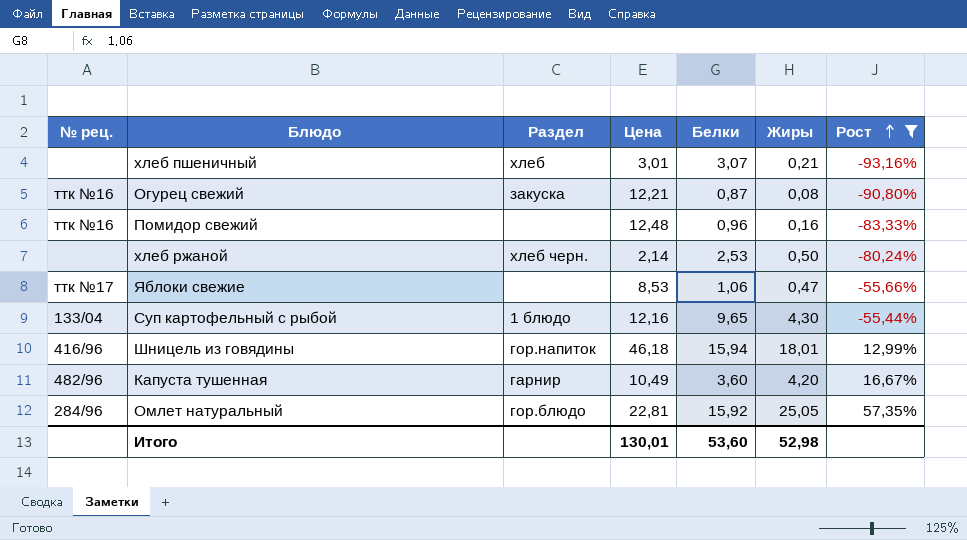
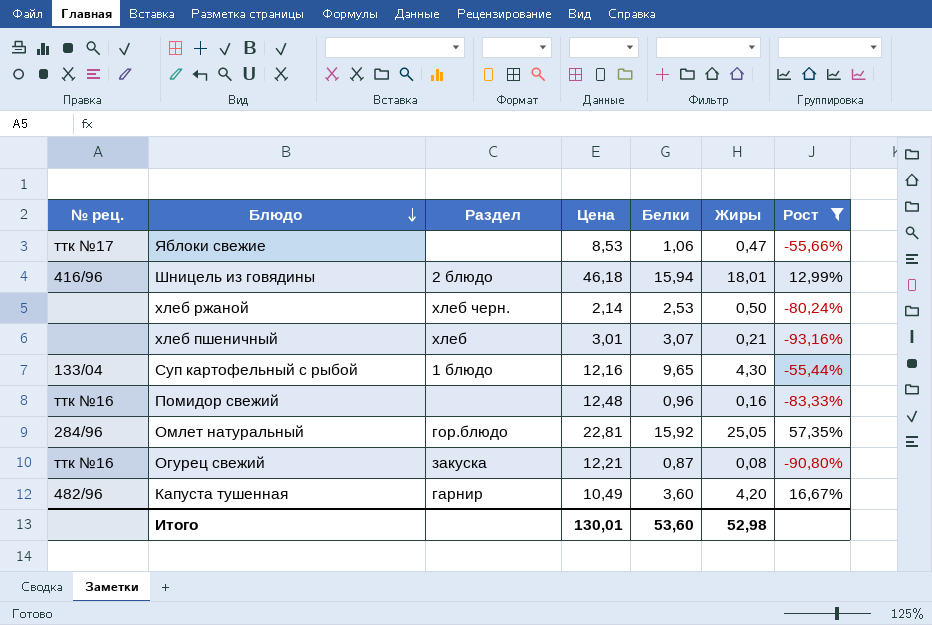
row order: Рост ascending -> Блюдо descending
Шницель из говядины | Раздел: гор.напиток -> 2 блюдо

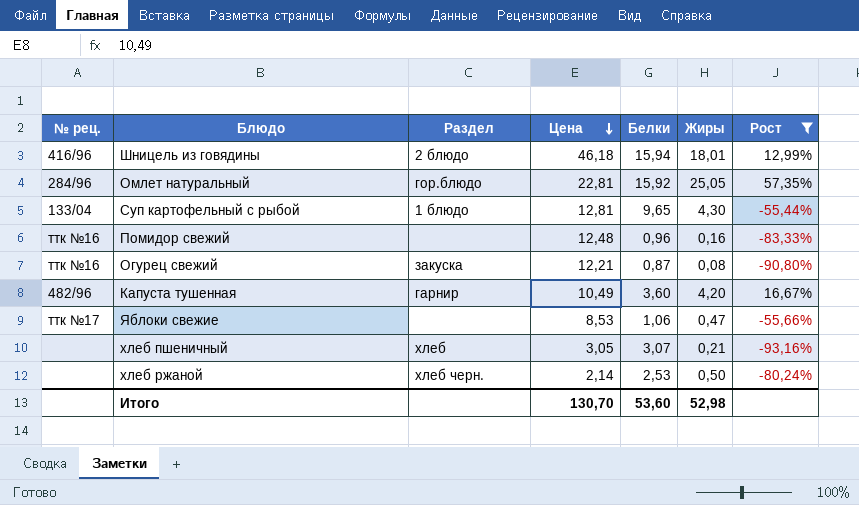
row order: Блюдо descending -> Цена descending
Суп картофельный с рыбой | Цена: 12,16 -> 12,81
хлеб пшеничный | Цена: 3,01 -> 3,05
Итого | Цена: 130,01 -> 130,70

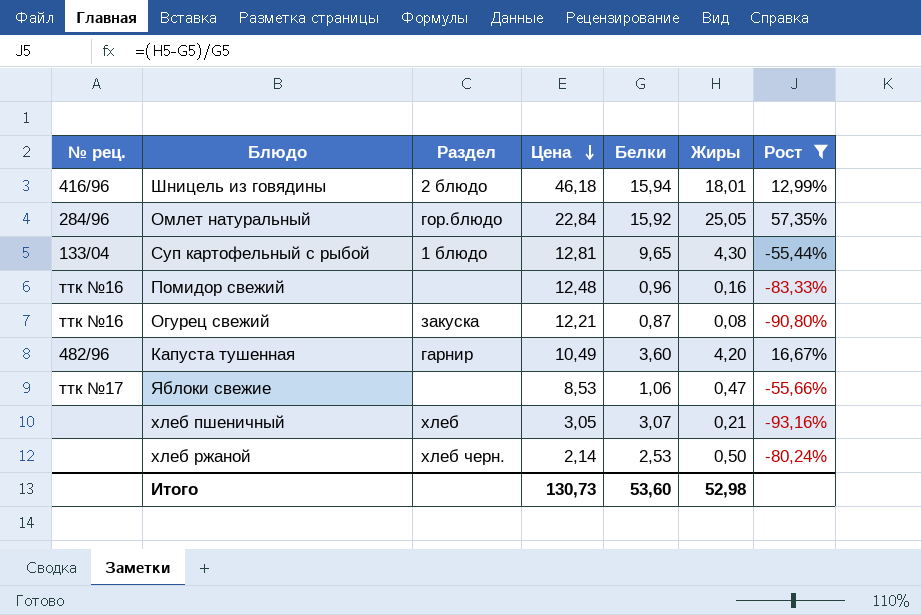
Омлет натуральный | Цена: 22,81 -> 22,84
Итого | Цена: 130,70 -> 130,73

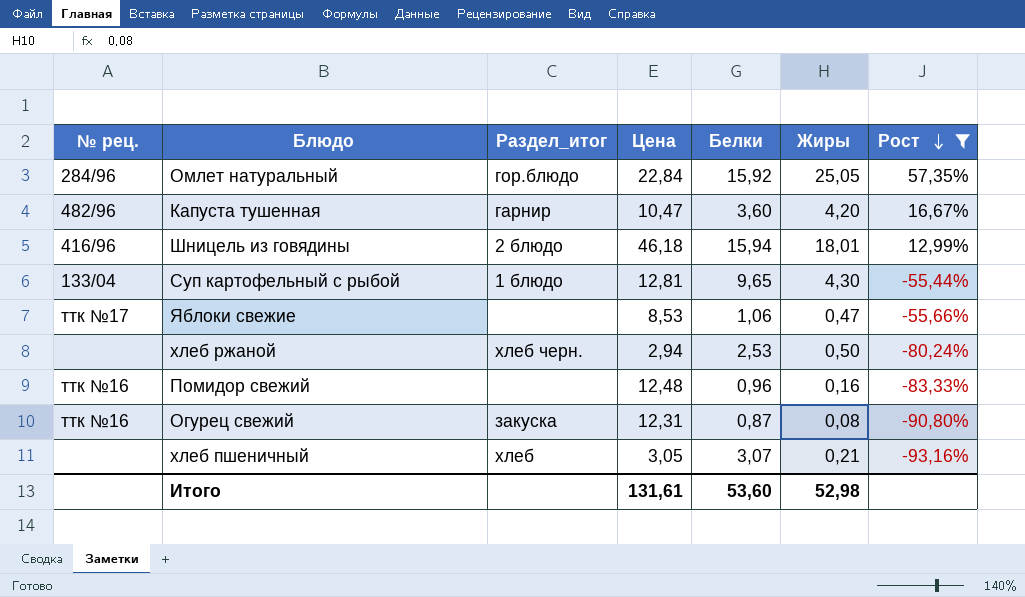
row order: Цена descending -> Рост descending
column name: Раздел -> Раздел_итог
Капуста тушенная | Цена: 10,49 -> 10,47
хлеб ржаной | Цена: 2,14 -> 2,94
Огурец свежий | Цена: 12,21 -> 12,31
Итого | Цена: 130,73 -> 131,61

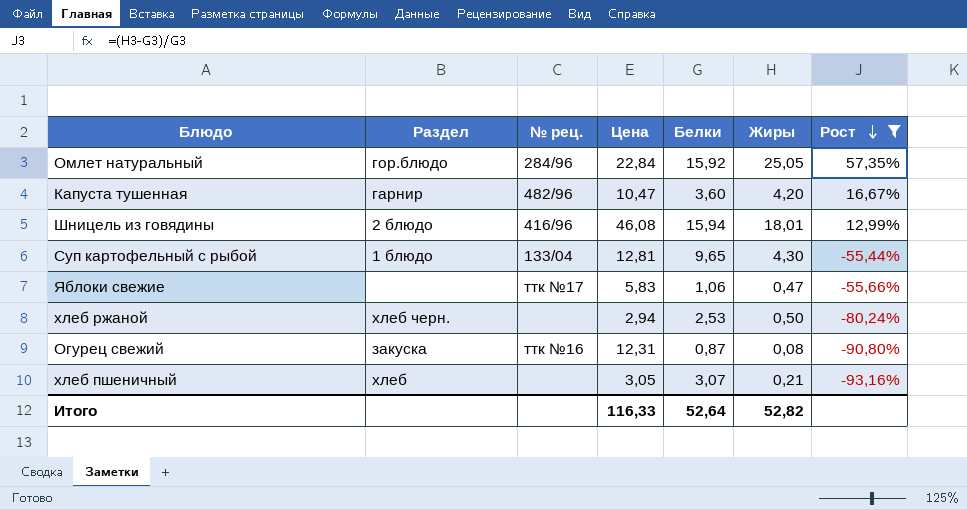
column name: Раздел_итог -> Раздел
column № рец. | position: 1 -> 3
row Помидор свежий: ттк №16 | none | 12,48 | 0,96 | 0,16 | -83,33% -> none
Шницель из говядины | Цена: 46,18 -> 46,08
Яблоки свежие | Цена: 8,53 -> 5,83
Итого | Цена: 131,61 -> 116,33
Итого | Белки: 53,60 -> 52,64
Итого | Жиры: 52,98 -> 52,82

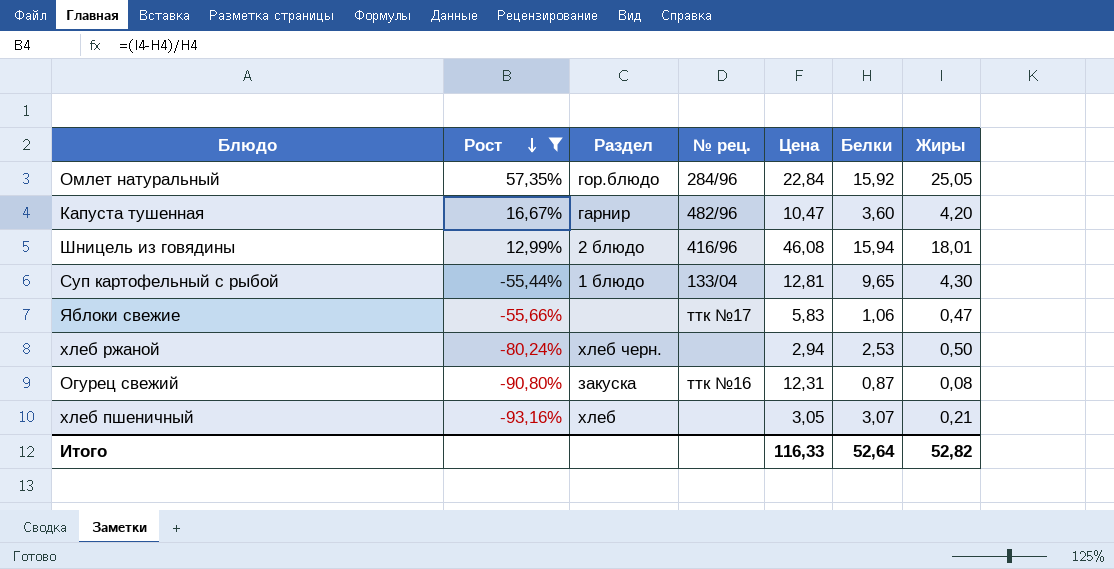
column Рост | position: 7 -> 2

